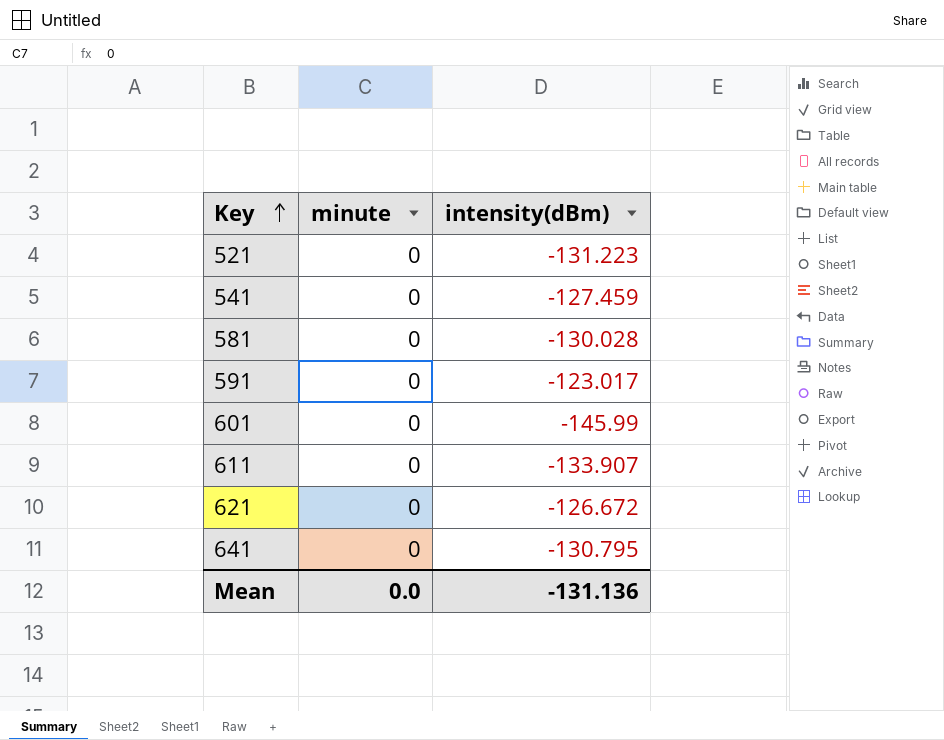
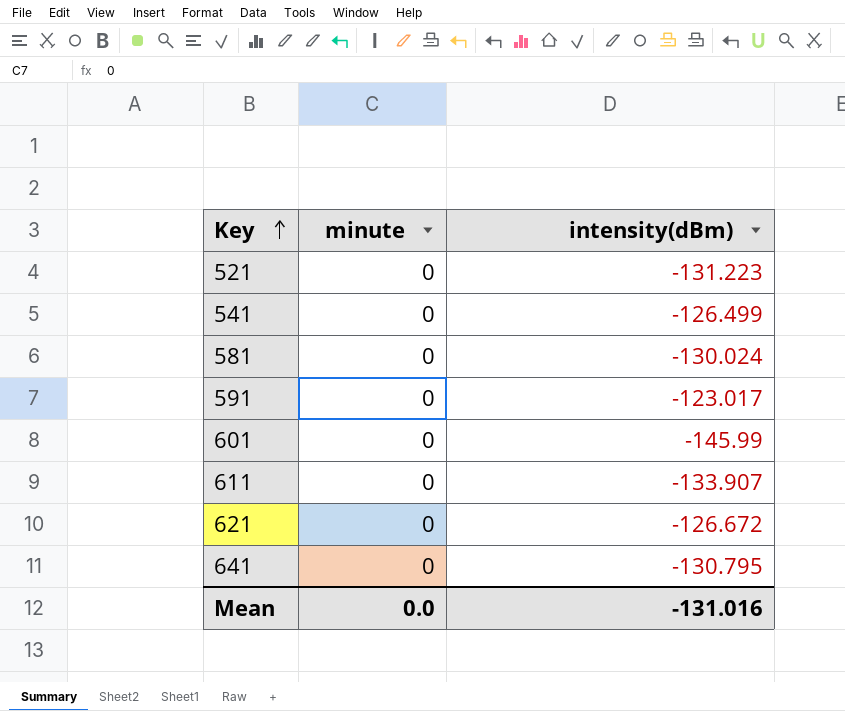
541 | intensity(dBm): -127.459 -> -126.499
581 | intensity(dBm): -130.028 -> -130.024
Mean | intensity(dBm): -131.136 -> -131.016

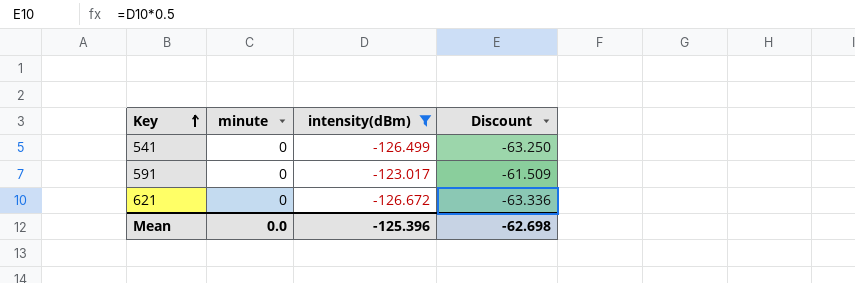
filter: none -> intensity(dBm) >= -126.672
column Discount | formula: none -> [intensity(dBm)] * 0.5
Mean | intensity(dBm): -131.016 -> -125.396

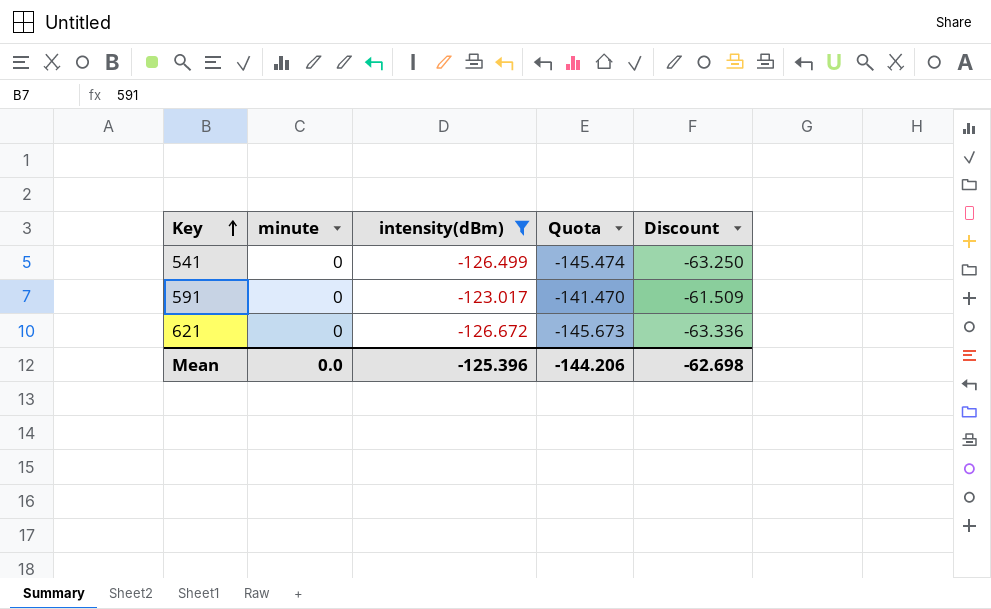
column Quota | formula: none -> [intensity(dBm)] * 1.15

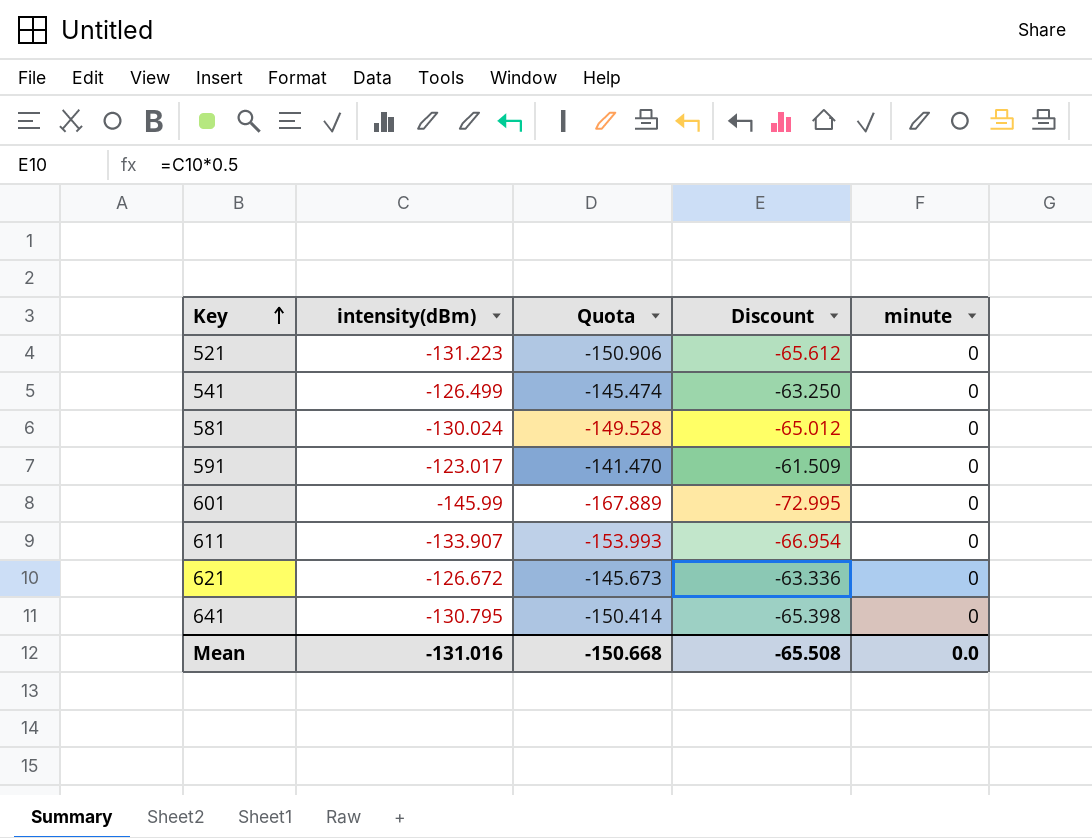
filter: intensity(dBm) >= -126.672 -> none
column minute | position: 2 -> 5
Mean | intensity(dBm): -125.396 -> -131.016
Mean | Quota: -144.206 -> -150.668
Mean | Discount: -62.698 -> -65.508

